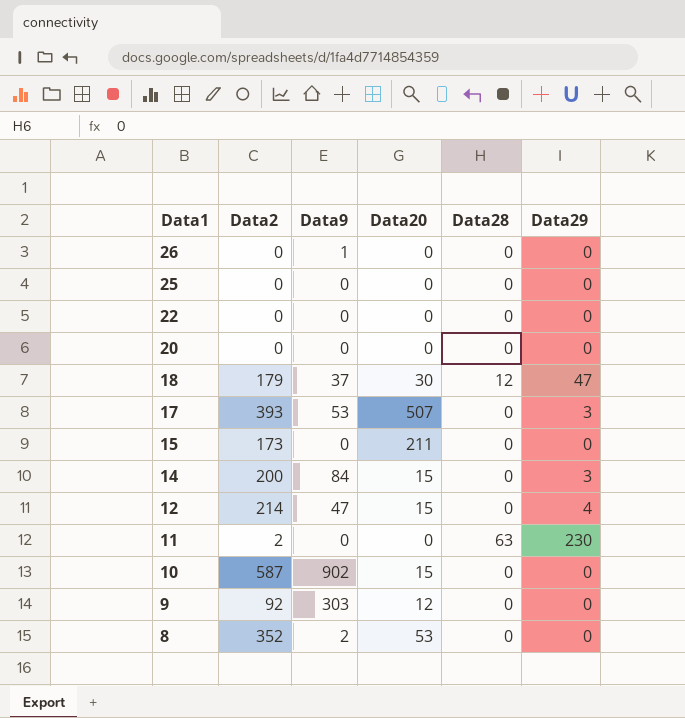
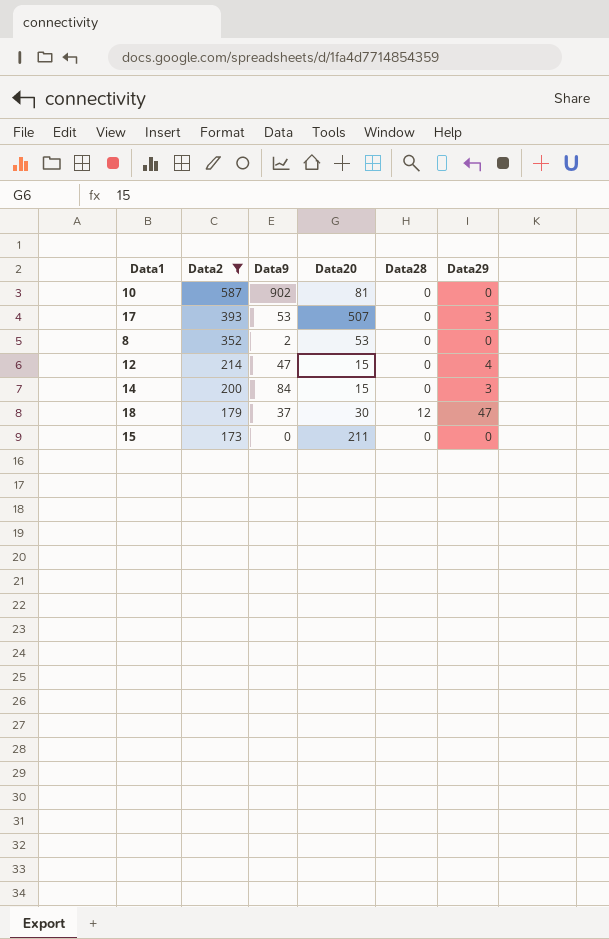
filter: none -> Data2 >= 173
row order: Data1 descending -> Data2 descending
10 | Data20: 15 -> 81

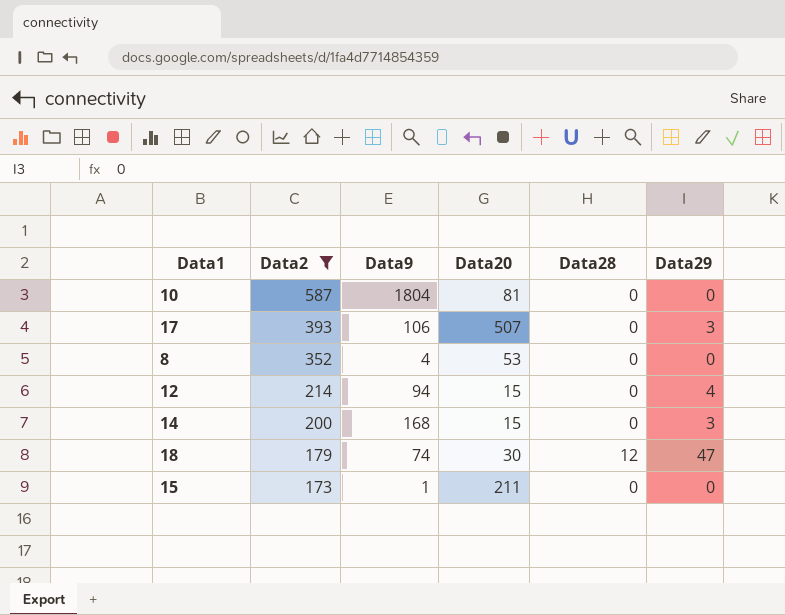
10 | Data9: 902 -> 1804
17 | Data9: 53 -> 106
8 | Data9: 2 -> 4
12 | Data9: 47 -> 94
14 | Data9: 84 -> 168
18 | Data9: 37 -> 74
15 | Data9: 0 -> 1

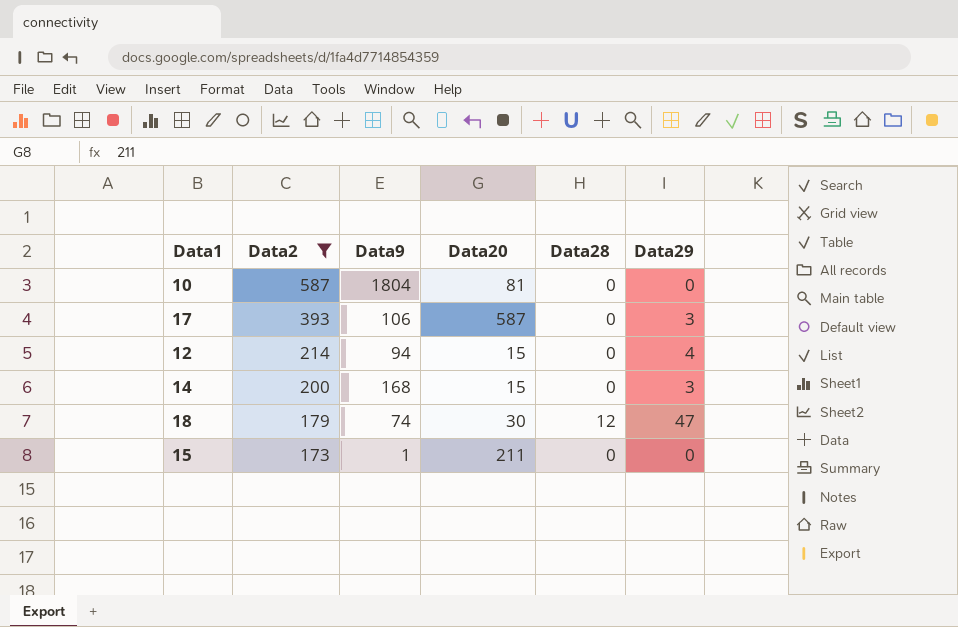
row 8: 352 | 4 | 53 | 0 | 0 -> none
17 | Data20: 507 -> 587

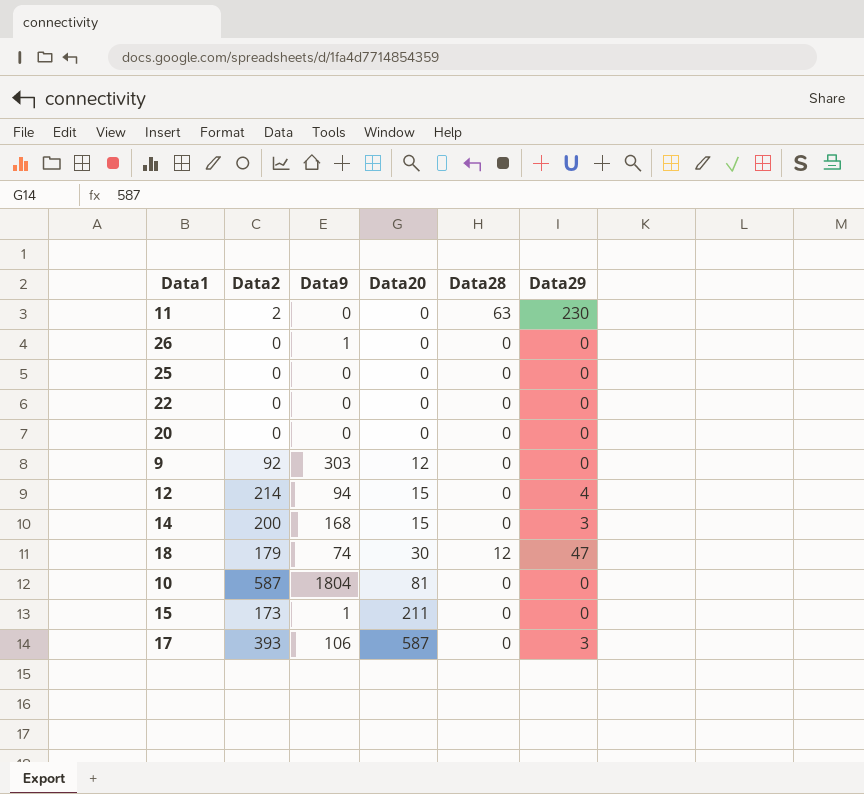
filter: Data2 >= 173 -> none
row order: Data2 descending -> Data20 ascending

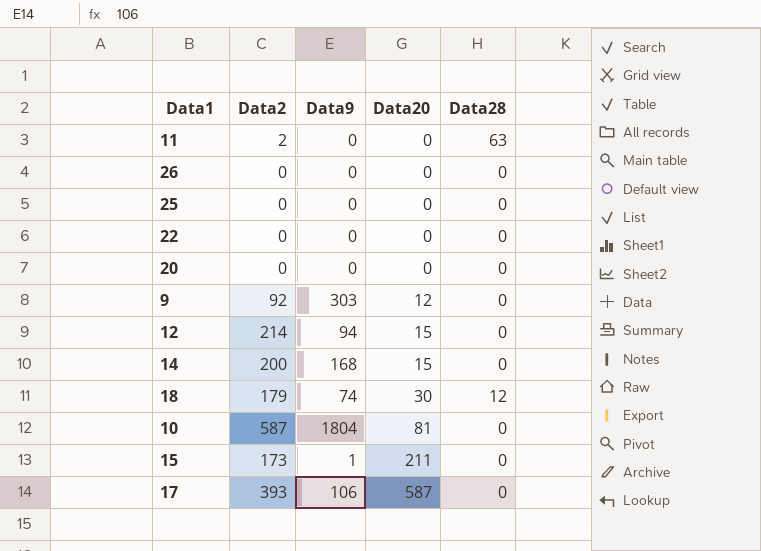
column Data29 | position: 6 -> none
26 | Data9: 1 -> 0

